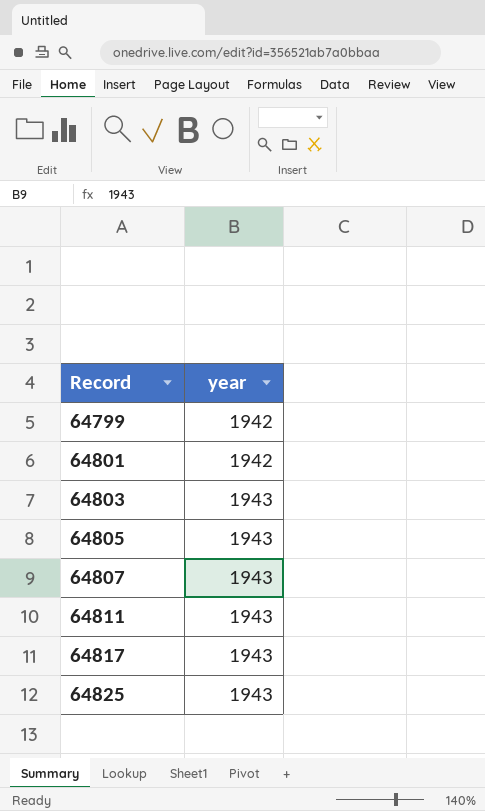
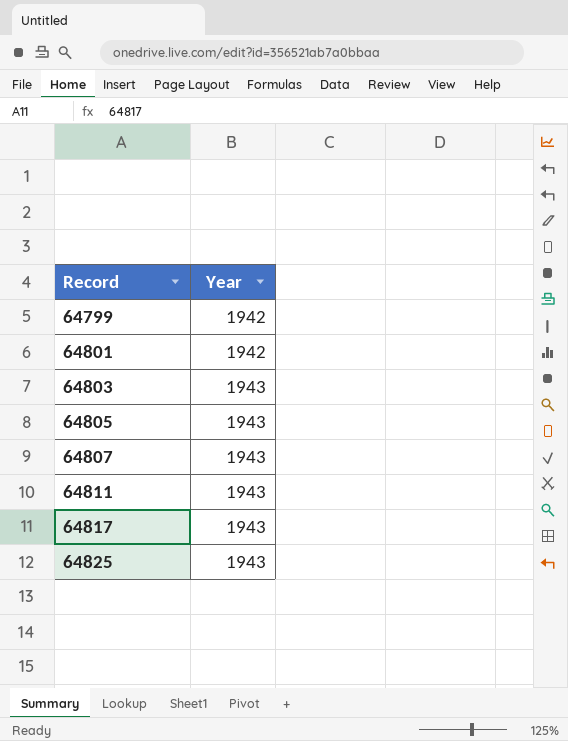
column name: year -> Year

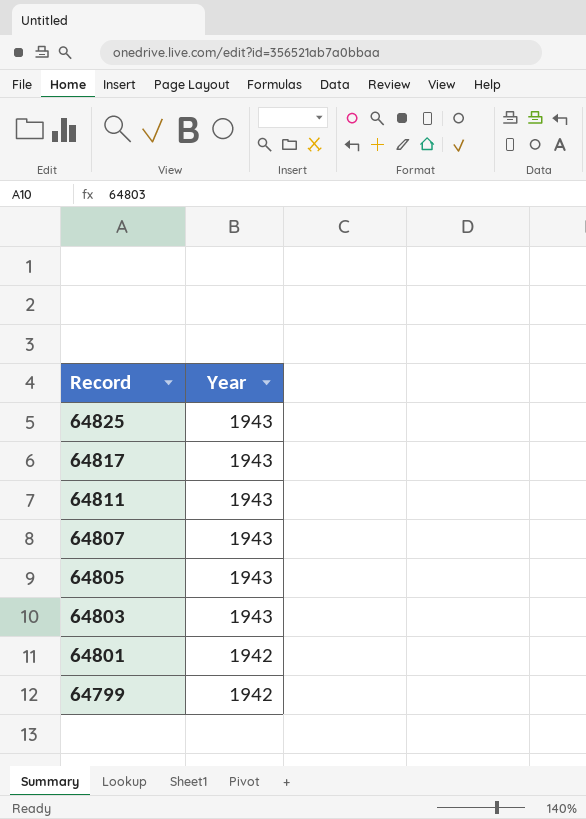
row order: Record ascending -> Record descending

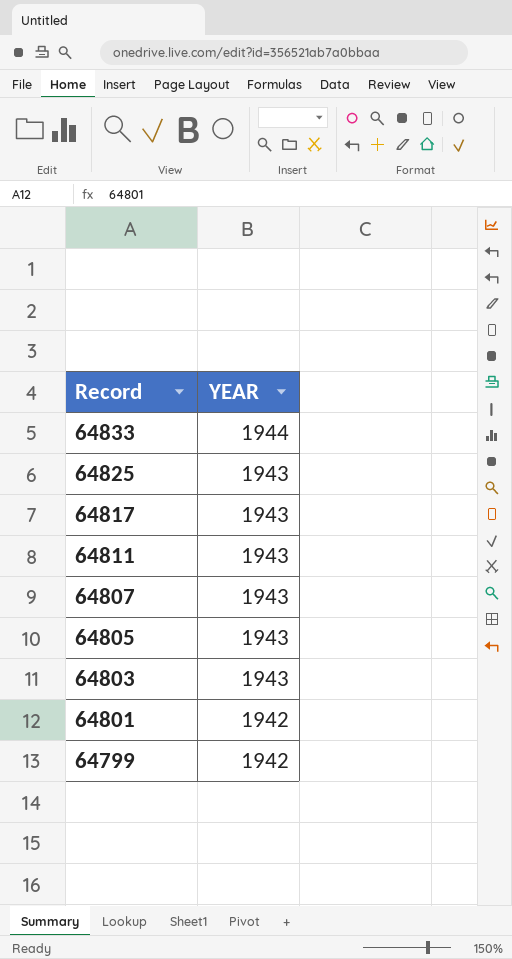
column name: Year -> YEAR
row 64833: none -> 1944

